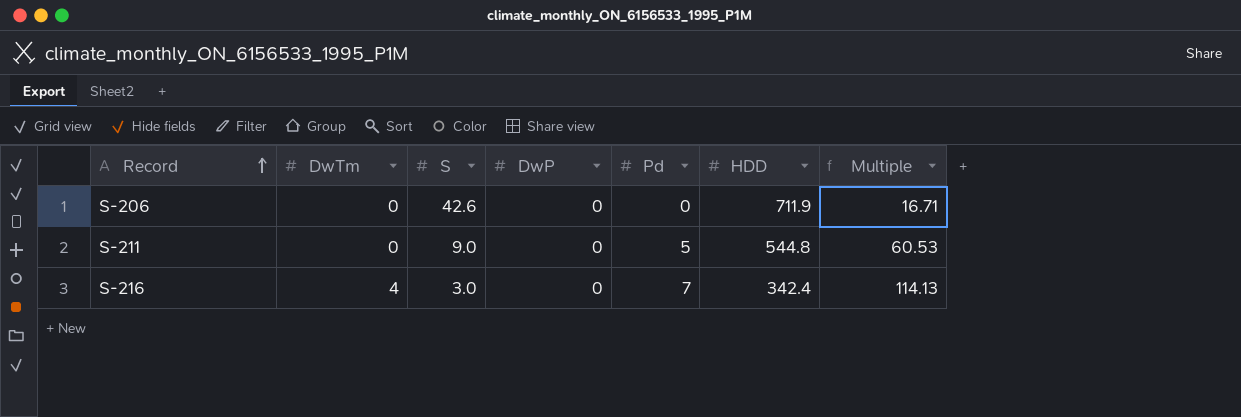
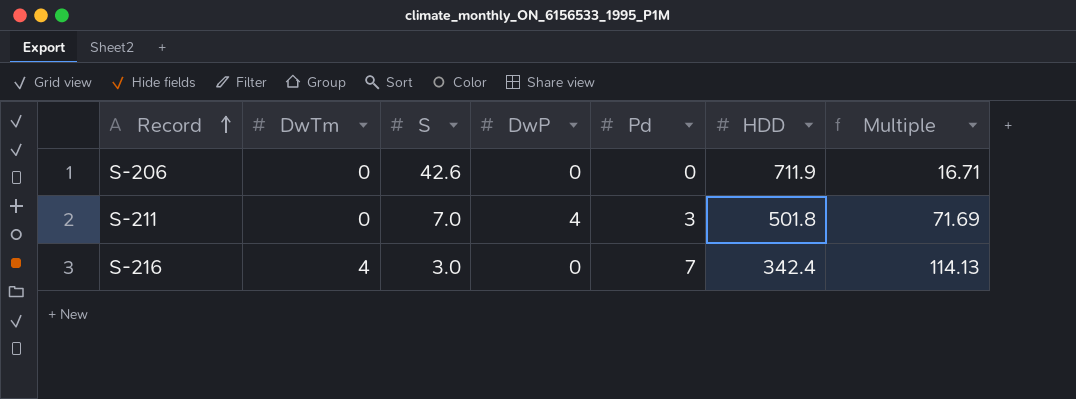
S-211 | S: 9.0 -> 7.0
S-211 | DwP: 0 -> 4
S-211 | Pd: 5 -> 3
S-211 | HDD: 544.8 -> 501.8
S-211 | Multiple: 60.53 -> 71.69

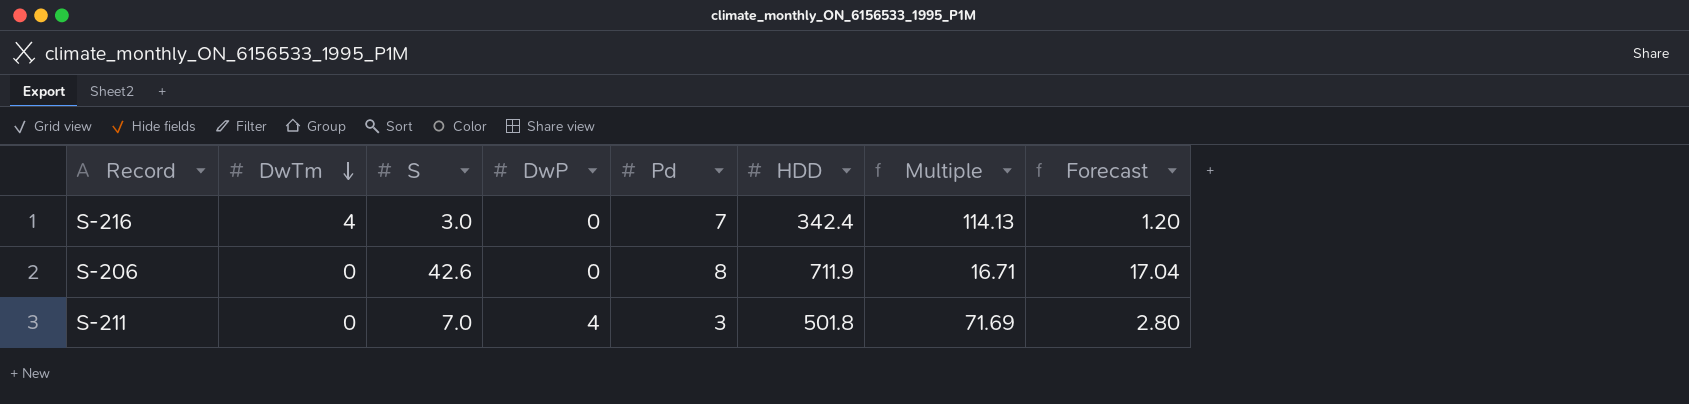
row order: Record ascending -> DwTm descending
column Forecast | formula: none -> [S] * 0.4
S-206 | Pd: 0 -> 8

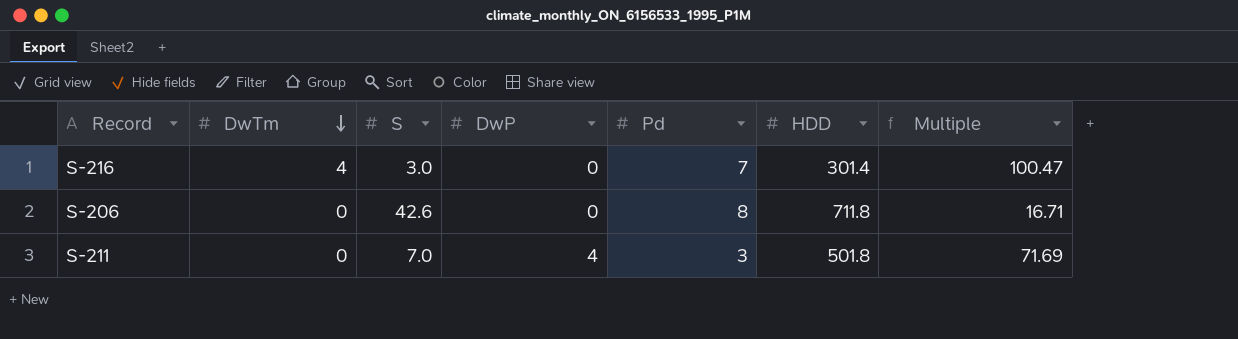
column Forecast | formula: [S] * 0.4 -> none
S-216 | HDD: 342.4 -> 301.4
S-216 | Multiple: 114.13 -> 100.47
S-206 | HDD: 711.9 -> 711.8

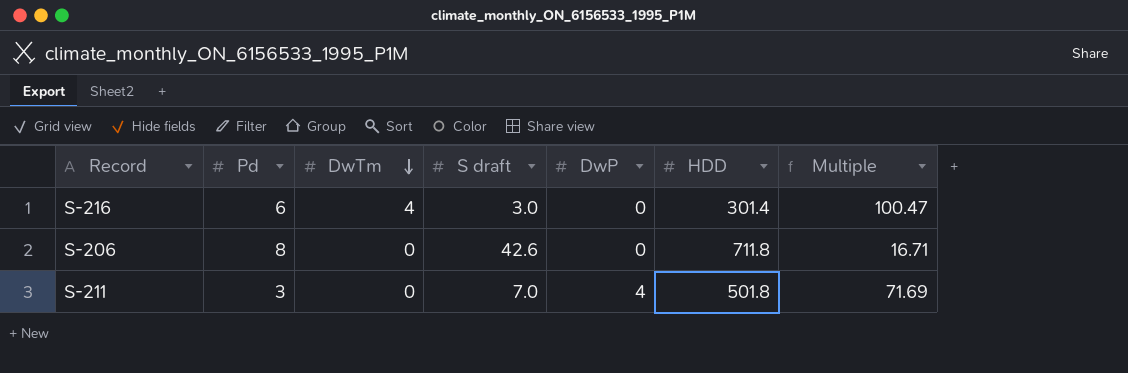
column Pd | position: 5 -> 2
column name: S -> S draft
S-216 | Pd: 7 -> 6

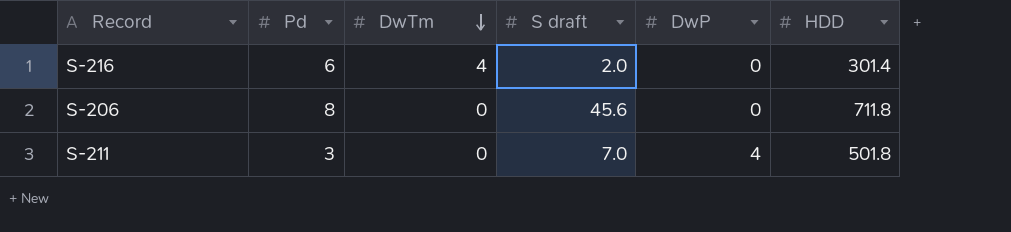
column Multiple | formula: [HDD] / [S draft] -> none
S-216 | S draft: 3.0 -> 2.0
S-206 | S draft: 42.6 -> 45.6

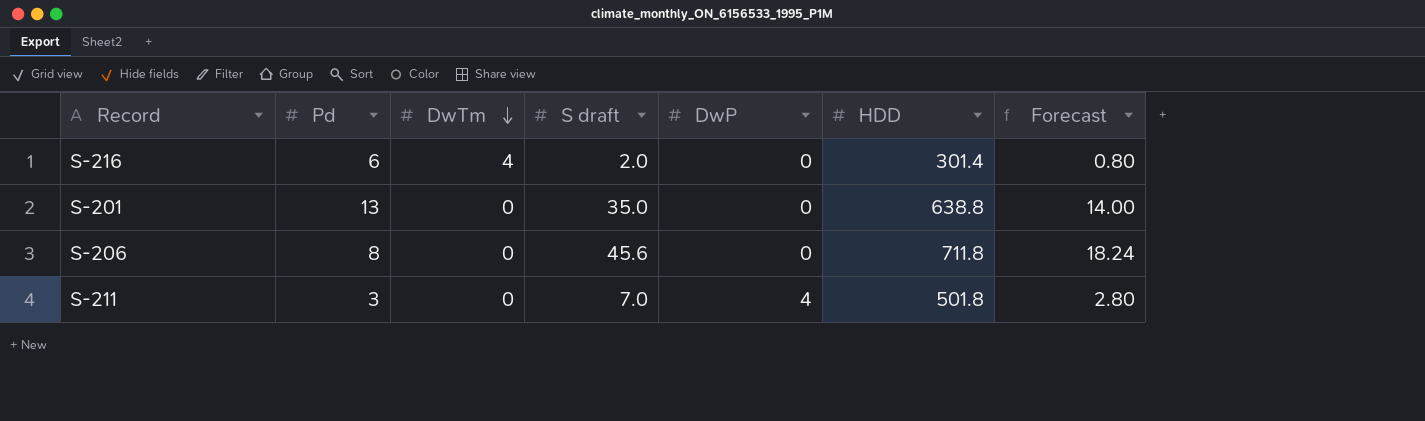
column Forecast | formula: none -> [S draft] * 0.4
row S-201: none -> 13 | 0 | 35.0 | 0 | 638.8 | 14.00

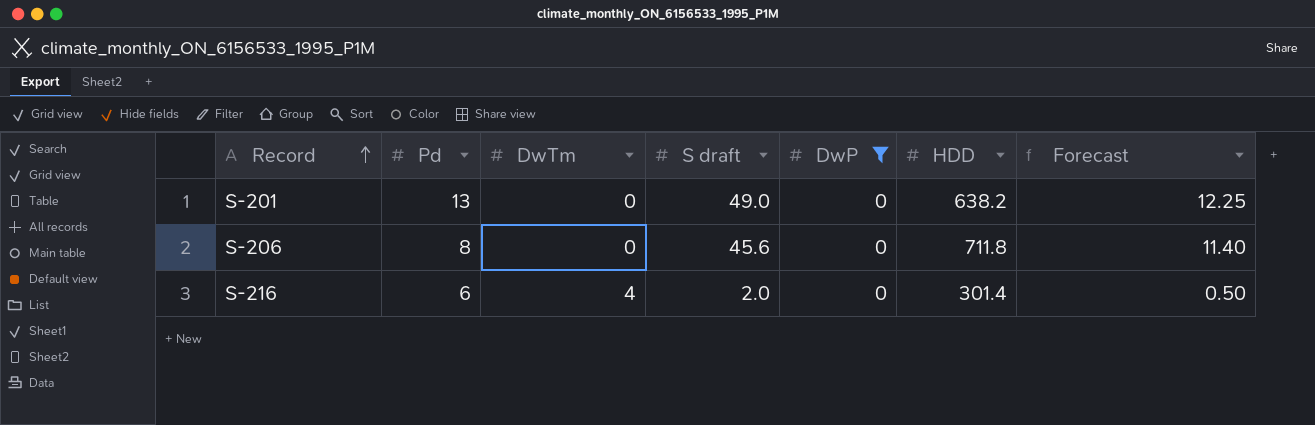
filter: none -> DwP = 0
row order: DwTm descending -> Record ascending
column Forecast | formula: [S draft] * 0.4 -> [S draft] * 0.25
S-201 | S draft: 35.0 -> 49.0
S-201 | HDD: 638.8 -> 638.2

